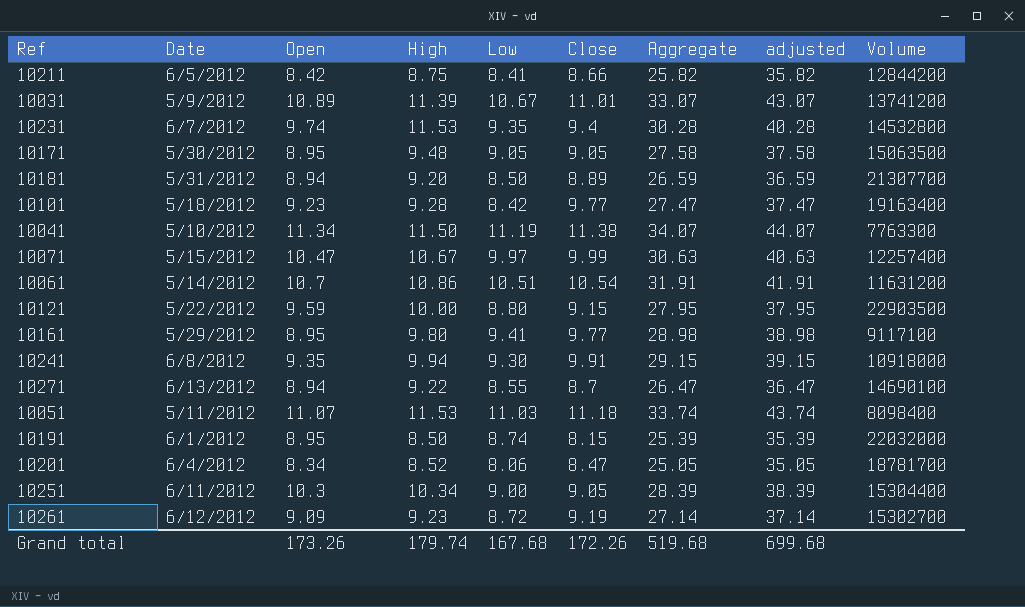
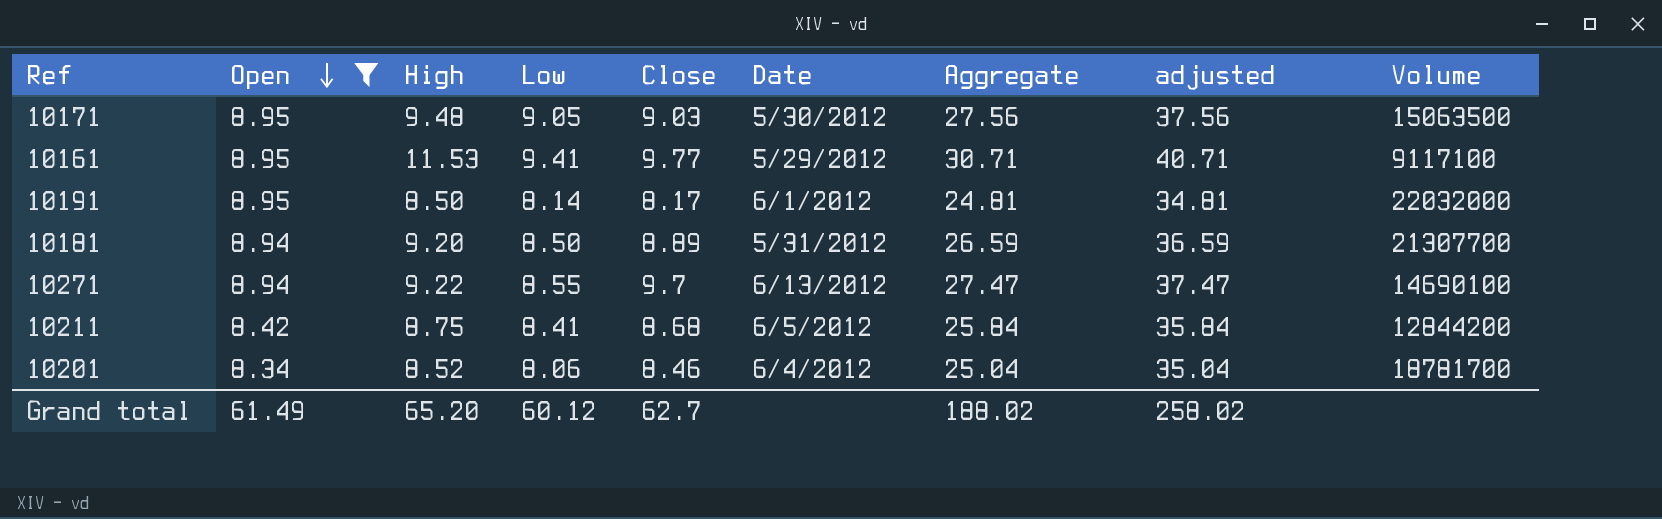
filter: none -> Open <= 8.95
row order: none -> Open descending
column Date | position: 2 -> 6
10171 | Close: 9.05 -> 9.03
10171 | Aggregate: 27.58 -> 27.56
10171 | adjusted: 37.58 -> 37.56
10161 | High: 9.80 -> 11.53
10161 | Aggregate: 28.98 -> 30.71
10161 | adjusted: 38.98 -> 40.71
10191 | Low: 8.74 -> 8.14
10191 | Close: 8.15 -> 8.17
10191 | Aggregate: 25.39 -> 24.81
10191 | adjusted: 35.39 -> 34.81
10271 | Close: 8.7 -> 9.7
10271 | Aggregate: 26.47 -> 27.47
10271 | adjusted: 36.47 -> 37.47
10211 | Close: 8.66 -> 8.68
10211 | Aggregate: 25.82 -> 25.84
10211 | adjusted: 35.82 -> 35.84
10201 | Close: 8.47 -> 8.46
10201 | Aggregate: 25.05 -> 25.04
10201 | adjusted: 35.05 -> 35.04
Grand total | Open: 173.26 -> 61.49
Grand total | High: 179.74 -> 65.20
Grand total | Low: 167.68 -> 60.12
Grand total | Close: 172.26 -> 62.7
Grand total | Aggregate: 519.68 -> 188.02
Grand total | adjusted: 699.68 -> 258.02

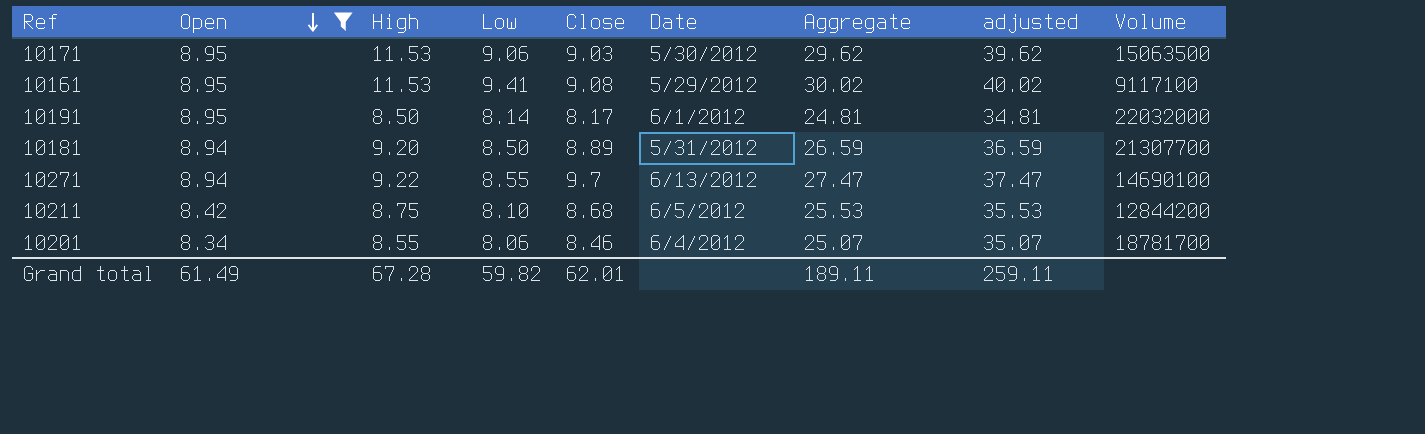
10171 | High: 9.48 -> 11.53
10171 | Low: 9.05 -> 9.06
10171 | Aggregate: 27.56 -> 29.62
10171 | adjusted: 37.56 -> 39.62
10161 | Close: 9.77 -> 9.08
10161 | Aggregate: 30.71 -> 30.02
10161 | adjusted: 40.71 -> 40.02
10211 | Low: 8.41 -> 8.10
10211 | Aggregate: 25.84 -> 25.53
10211 | adjusted: 35.84 -> 35.53
10201 | High: 8.52 -> 8.55
10201 | Aggregate: 25.04 -> 25.07
10201 | adjusted: 35.04 -> 35.07
Grand total | High: 65.20 -> 67.28
Grand total | Low: 60.12 -> 59.82
Grand total | Close: 62.7 -> 62.01
Grand total | Aggregate: 188.02 -> 189.11
Grand total | adjusted: 258.02 -> 259.11

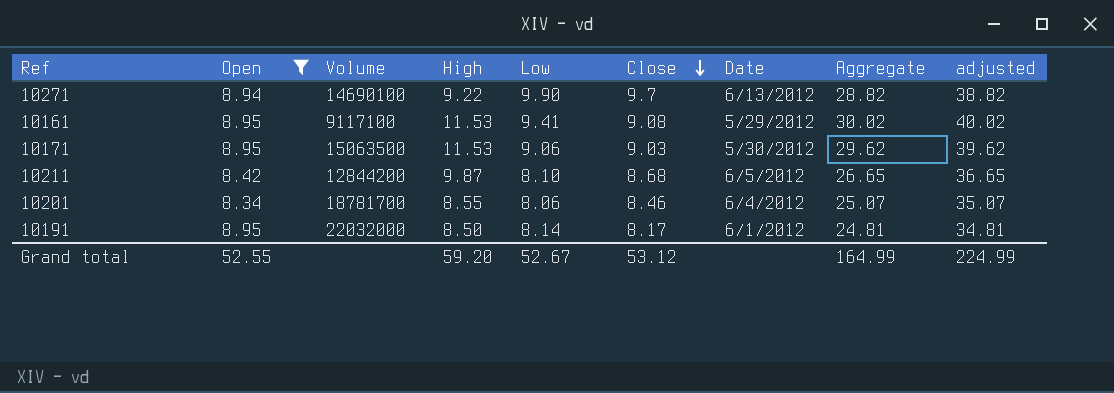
row order: Open descending -> Close descending
column Volume | position: 9 -> 3
row 10181: 8.94 | 9.20 | 8.50 | 8.89 | 5/31/2012 | 26.59 | 36.59 | 21307700 -> none
10271 | Low: 8.55 -> 9.90
10271 | Aggregate: 27.47 -> 28.82
10271 | adjusted: 37.47 -> 38.82
10211 | High: 8.75 -> 9.87
10211 | Aggregate: 25.53 -> 26.65
10211 | adjusted: 35.53 -> 36.65
Grand total | Open: 61.49 -> 52.55
Grand total | High: 67.28 -> 59.20
Grand total | Low: 59.82 -> 52.67
Grand total | Close: 62.01 -> 53.12
Grand total | Aggregate: 189.11 -> 164.99
Grand total | adjusted: 259.11 -> 224.99

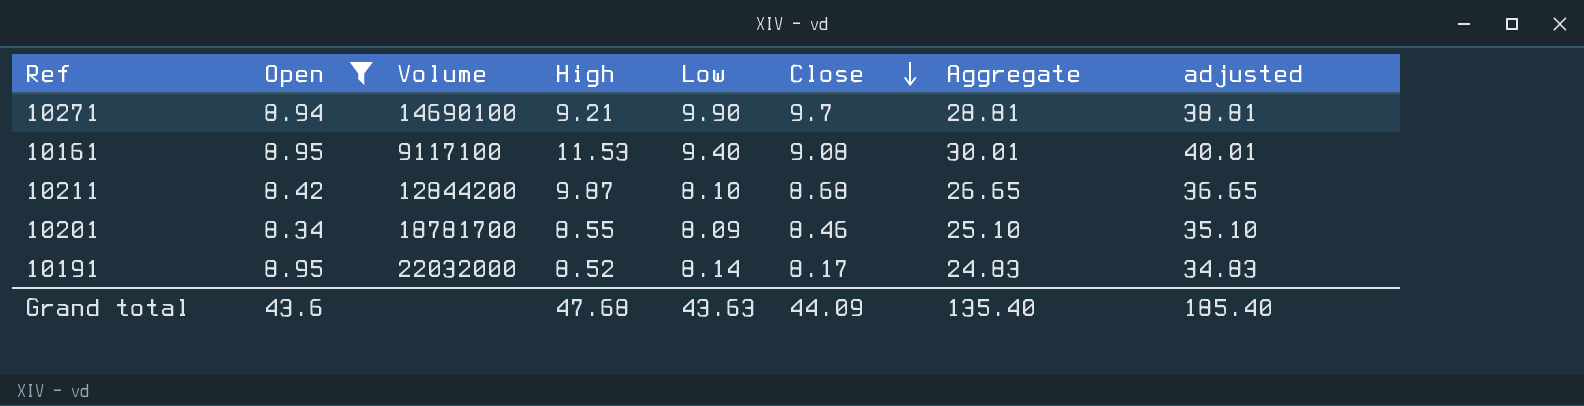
column Date | position: 7 -> none
row 10171: 8.95 | 15063500 | 11.53 | 9.06 | 9.03 | 5/30/2012 | 29.62 | 39.62 -> none
10271 | High: 9.22 -> 9.21
10271 | Aggregate: 28.82 -> 28.81
10271 | adjusted: 38.82 -> 38.81
10161 | Low: 9.41 -> 9.40
10161 | Aggregate: 30.02 -> 30.01
10161 | adjusted: 40.02 -> 40.01
10201 | Low: 8.06 -> 8.09
10201 | Aggregate: 25.07 -> 25.10
10201 | adjusted: 35.07 -> 35.10
10191 | High: 8.50 -> 8.52
10191 | Aggregate: 24.81 -> 24.83
10191 | adjusted: 34.81 -> 34.83
Grand total | Open: 52.55 -> 43.6
Grand total | High: 59.20 -> 47.68
Grand total | Low: 52.67 -> 43.63
Grand total | Close: 53.12 -> 44.09
Grand total | Aggregate: 164.99 -> 135.40
Grand total | adjusted: 224.99 -> 185.40

